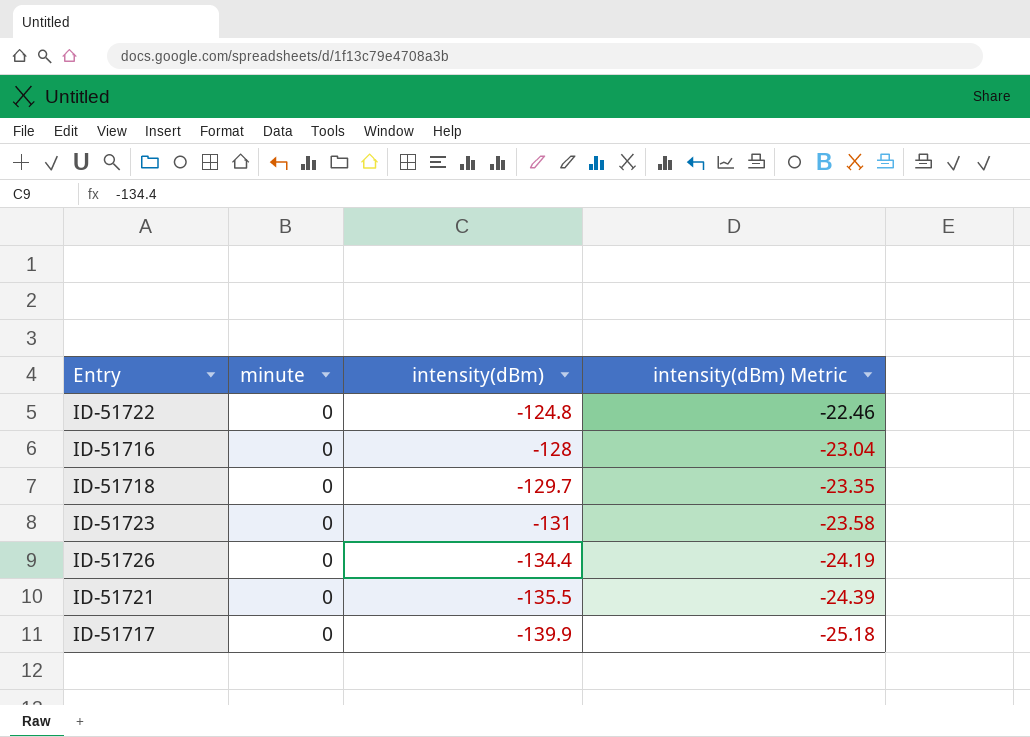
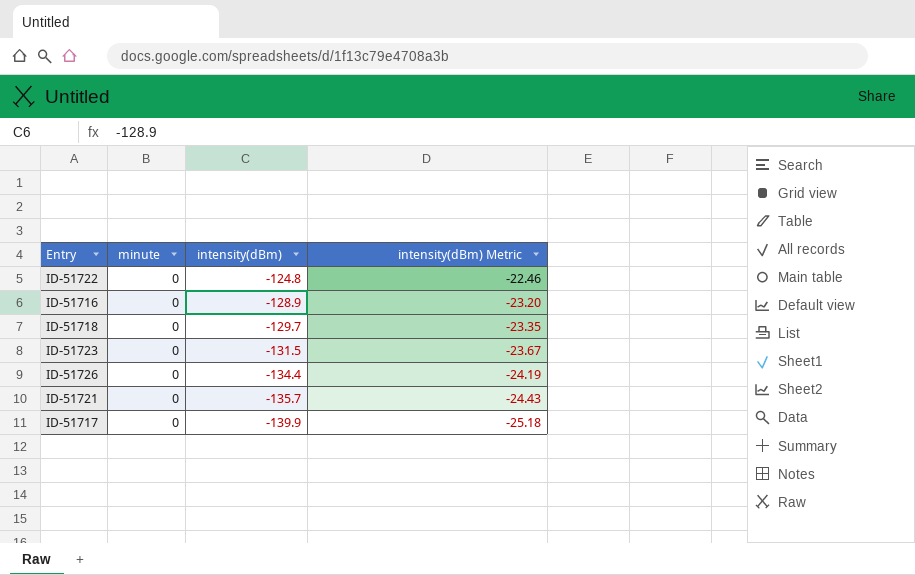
ID-51716 | intensity(dBm): -128 -> -128.9
ID-51716 | intensity(dBm) Metric: -23.04 -> -23.20
ID-51723 | intensity(dBm): -131 -> -131.5
ID-51723 | intensity(dBm) Metric: -23.58 -> -23.67
ID-51721 | intensity(dBm): -135.5 -> -135.7
ID-51721 | intensity(dBm) Metric: -24.39 -> -24.43

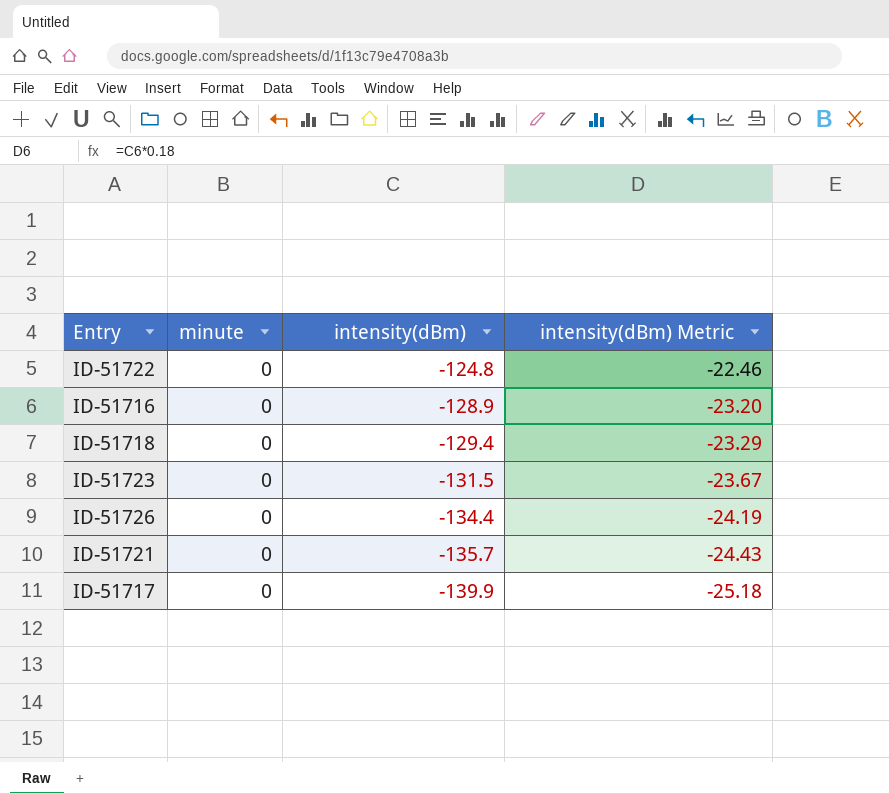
ID-51718 | intensity(dBm): -129.7 -> -129.4
ID-51718 | intensity(dBm) Metric: -23.35 -> -23.29

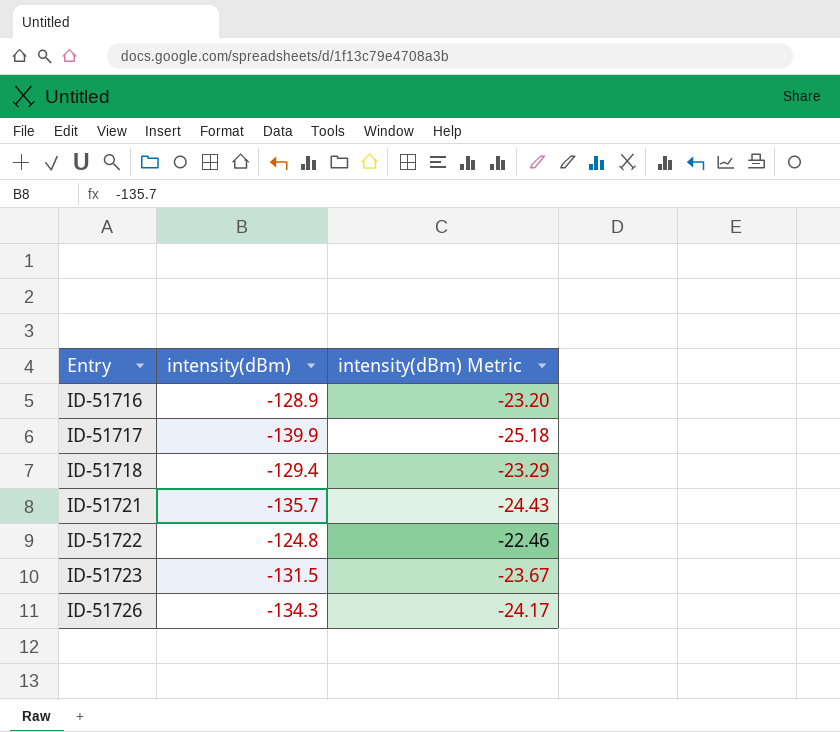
row order: intensity(dBm) descending -> Entry ascending
column minute | position: 2 -> none
ID-51726 | intensity(dBm): -134.4 -> -134.3
ID-51726 | intensity(dBm) Metric: -24.19 -> -24.17

